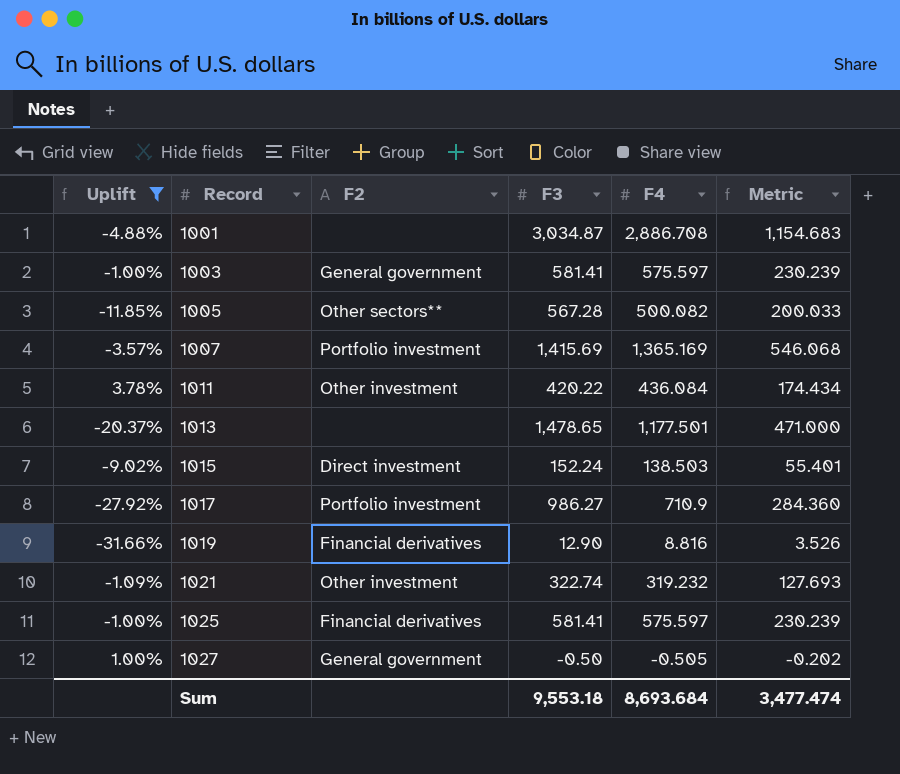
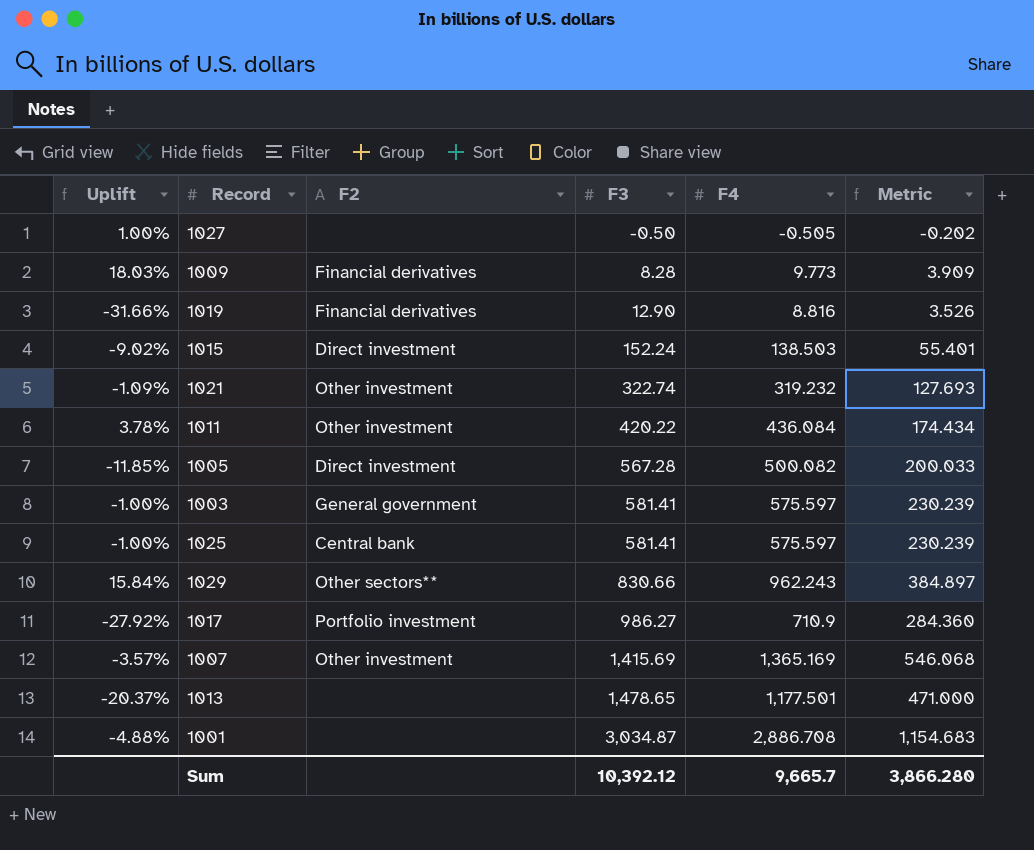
filter: Uplift <= 3.78% -> none
row order: Record ascending -> F3 ascending
1027 | F2: General government -> none
1005 | F2: Other sectors** -> Direct investment
1025 | F2: Financial derivatives -> Central bank
1007 | F2: Portfolio investment -> Other investment
Sum | F3: 9,553.18 -> 10,392.12
Sum | F4: 8,693.684 -> 9,665.7
Sum | Metric: 3,477.474 -> 3,866.280

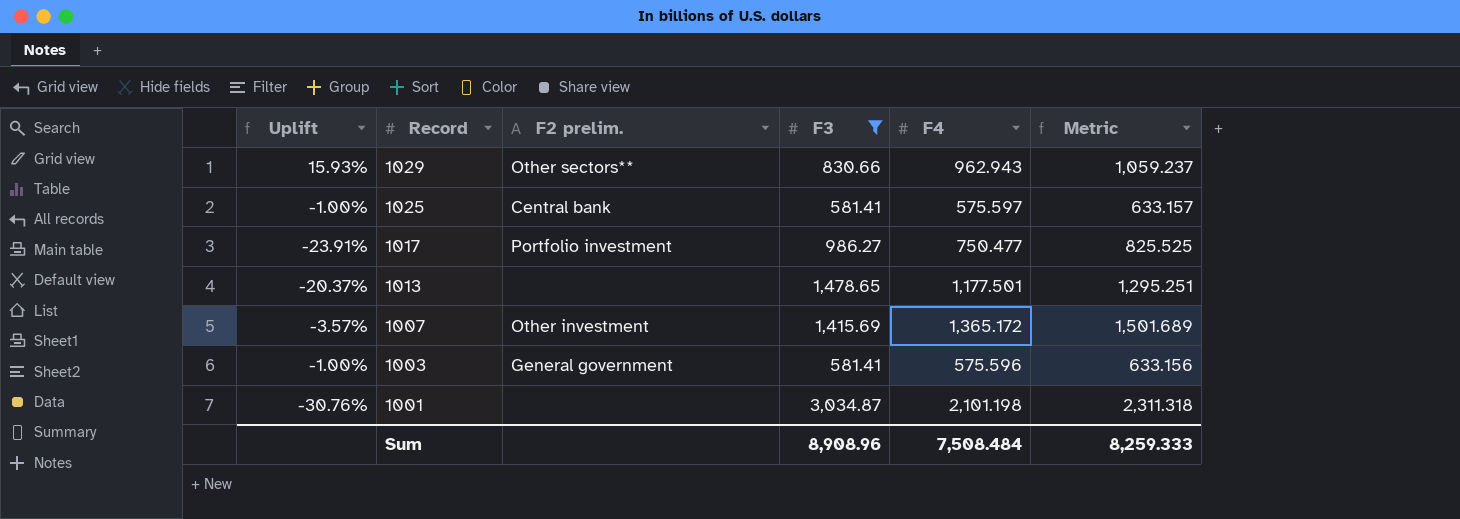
filter: none -> F3 >= 581.41
row order: F3 ascending -> Record descending
column name: F2 -> F2 prelim.
column Metric | formula: [F4] * 0.4 -> [F4] * 1.1
1029 | Uplift: 15.84% -> 15.93%
1029 | F4: 962.243 -> 962.943
1017 | Uplift: -27.92% -> -23.91%
1017 | F4: 710.9 -> 750.477
1007 | F4: 1,365.169 -> 1,365.172
1003 | F4: 575.597 -> 575.596
1001 | Uplift: -4.88% -> -30.76%
1001 | F4: 2,886.708 -> 2,101.198
Sum | F3: 10,392.12 -> 8,908.96
Sum | F4: 9,665.7 -> 7,508.484
Sum | Metric: 3,866.280 -> 8,259.333

